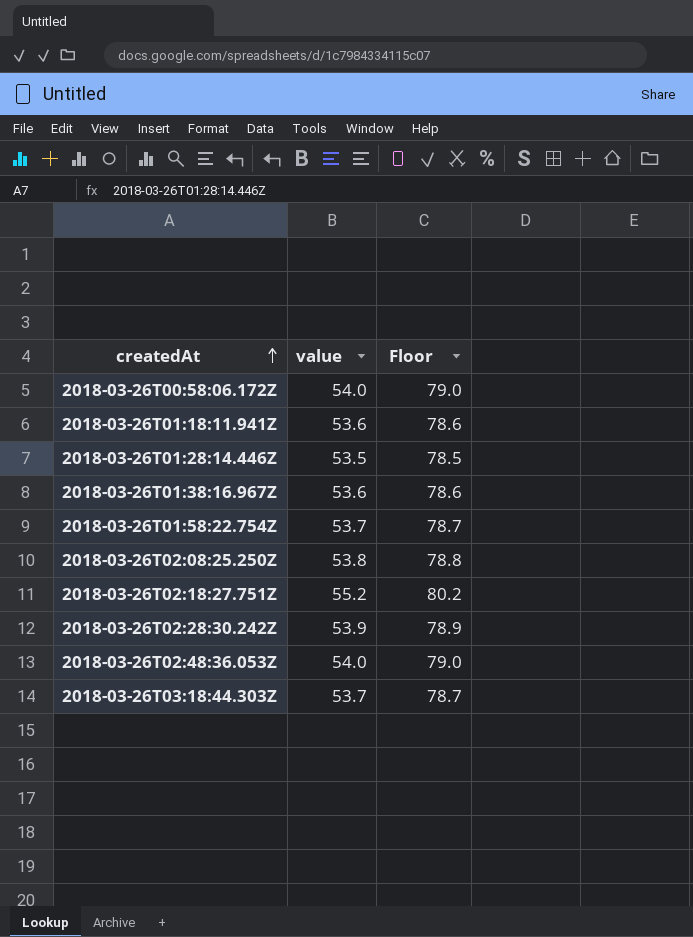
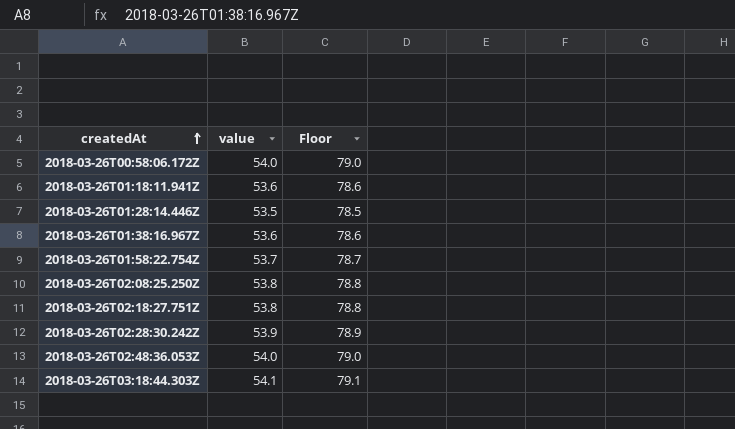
2018-03-26T02:18:27.751Z | value: 55.2 -> 53.8
2018-03-26T02:18:27.751Z | Floor: 80.2 -> 78.8
2018-03-26T03:18:44.303Z | value: 53.7 -> 54.1
2018-03-26T03:18:44.303Z | Floor: 78.7 -> 79.1

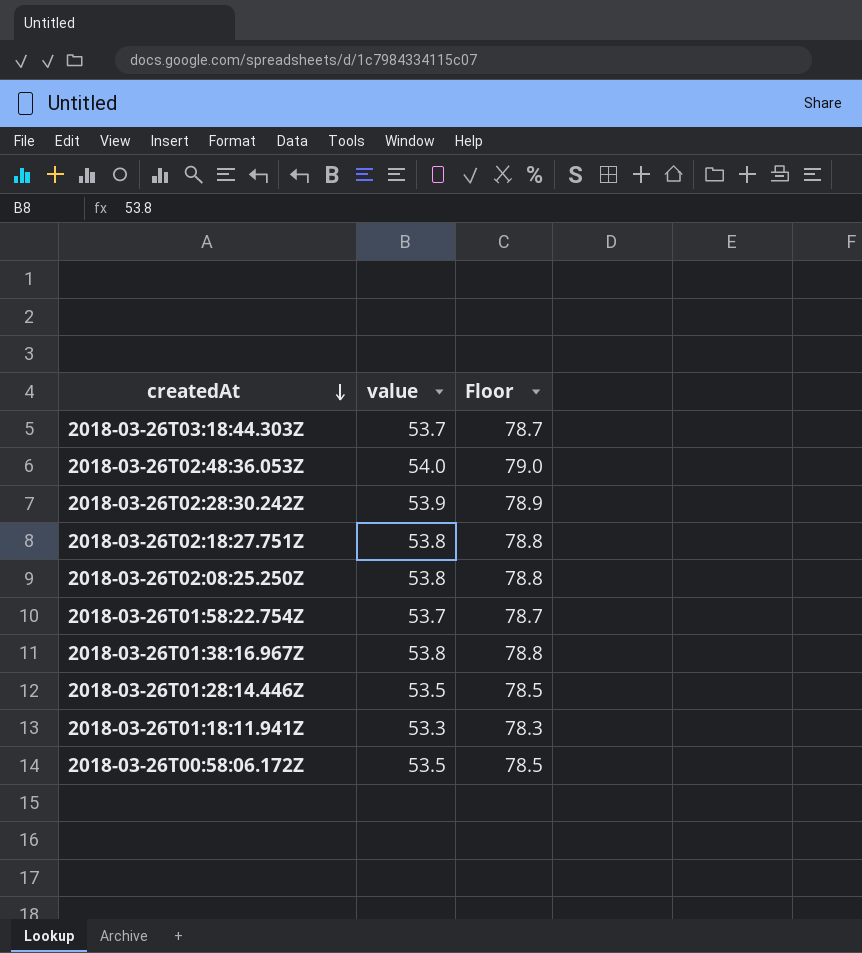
row order: createdAt ascending -> createdAt descending
2018-03-26T03:18:44.303Z | value: 54.1 -> 53.7
2018-03-26T03:18:44.303Z | Floor: 79.1 -> 78.7
2018-03-26T01:38:16.967Z | value: 53.6 -> 53.8
2018-03-26T01:38:16.967Z | Floor: 78.6 -> 78.8
2018-03-26T01:18:11.941Z | value: 53.6 -> 53.3
2018-03-26T01:18:11.941Z | Floor: 78.6 -> 78.3
2018-03-26T00:58:06.172Z | value: 54.0 -> 53.5
2018-03-26T00:58:06.172Z | Floor: 79.0 -> 78.5

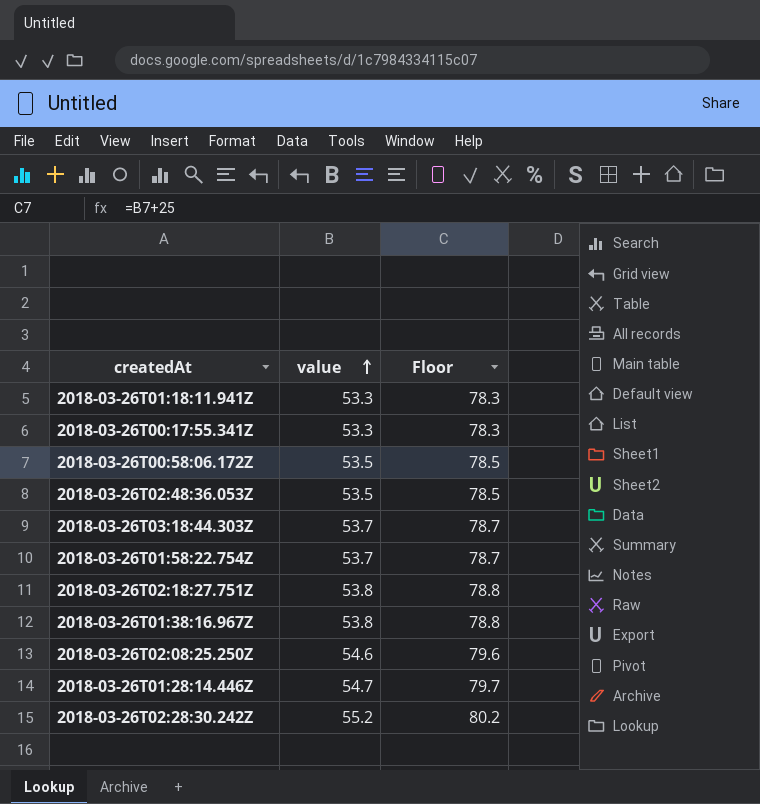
row order: createdAt descending -> value ascending
row 2018-03-26T00:17:55.341Z: none -> 53.3 | 78.3
2018-03-26T02:48:36.053Z | value: 54.0 -> 53.5
2018-03-26T02:48:36.053Z | Floor: 79.0 -> 78.5
2018-03-26T02:08:25.250Z | value: 53.8 -> 54.6
2018-03-26T02:08:25.250Z | Floor: 78.8 -> 79.6
2018-03-26T01:28:14.446Z | value: 53.5 -> 54.7
2018-03-26T01:28:14.446Z | Floor: 78.5 -> 79.7
2018-03-26T02:28:30.242Z | value: 53.9 -> 55.2
2018-03-26T02:28:30.242Z | Floor: 78.9 -> 80.2

